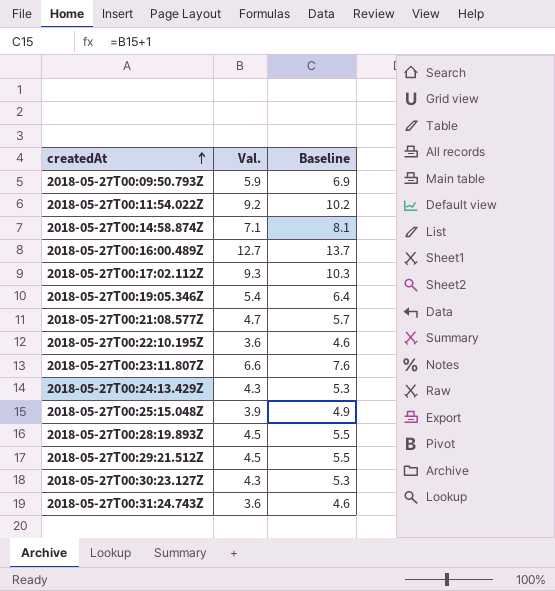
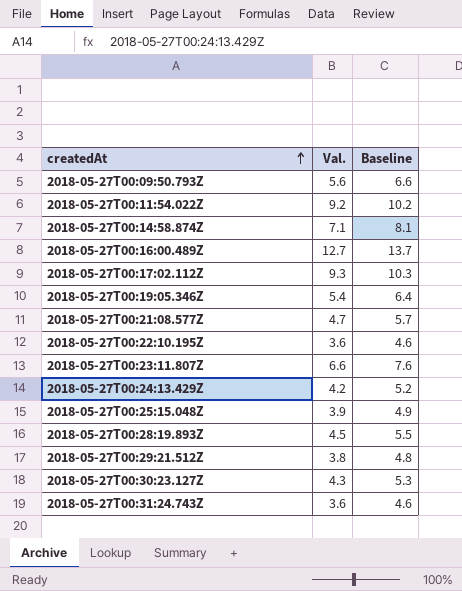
2018-05-27T00:09:50.793Z | Val.: 5.9 -> 5.6
2018-05-27T00:09:50.793Z | Baseline: 6.9 -> 6.6
2018-05-27T00:24:13.429Z | Val.: 4.3 -> 4.2
2018-05-27T00:24:13.429Z | Baseline: 5.3 -> 5.2
2018-05-27T00:29:21.512Z | Val.: 4.5 -> 3.8
2018-05-27T00:29:21.512Z | Baseline: 5.5 -> 4.8

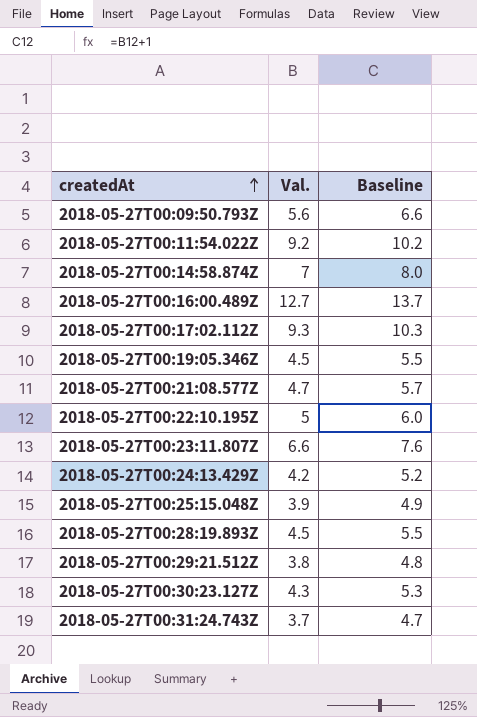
2018-05-27T00:14:58.874Z | Val.: 7.1 -> 7
2018-05-27T00:14:58.874Z | Baseline: 8.1 -> 8.0
2018-05-27T00:19:05.346Z | Val.: 5.4 -> 4.5
2018-05-27T00:19:05.346Z | Baseline: 6.4 -> 5.5
2018-05-27T00:22:10.195Z | Val.: 3.6 -> 5
2018-05-27T00:22:10.195Z | Baseline: 4.6 -> 6.0
2018-05-27T00:31:24.743Z | Val.: 3.6 -> 3.7
2018-05-27T00:31:24.743Z | Baseline: 4.6 -> 4.7

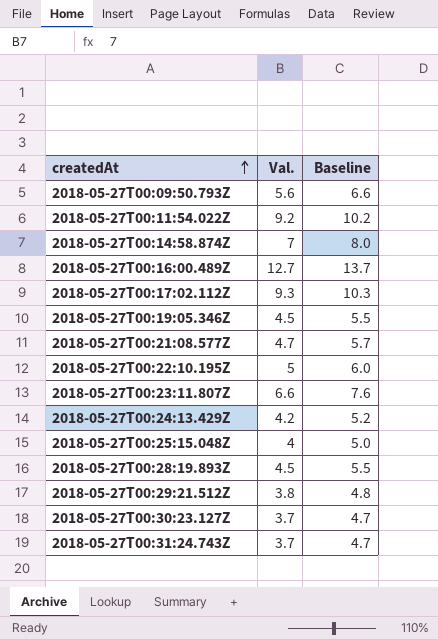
2018-05-27T00:25:15.048Z | Val.: 3.9 -> 4
2018-05-27T00:25:15.048Z | Baseline: 4.9 -> 5.0
2018-05-27T00:30:23.127Z | Val.: 4.3 -> 3.7
2018-05-27T00:30:23.127Z | Baseline: 5.3 -> 4.7

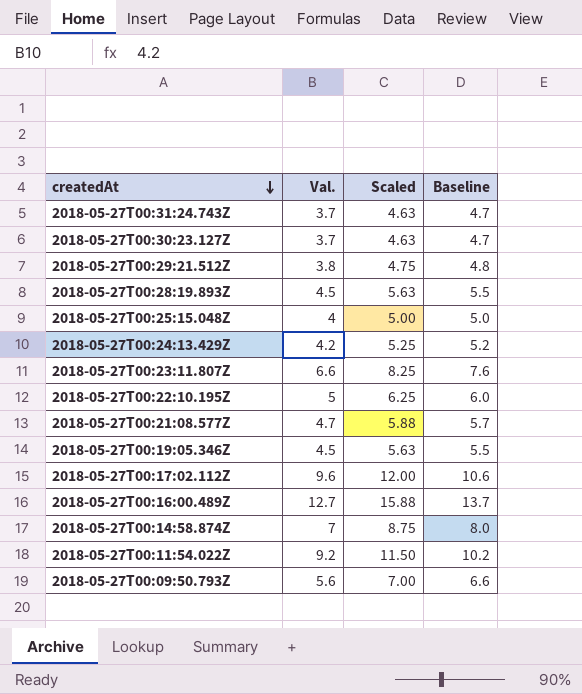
row order: createdAt ascending -> createdAt descending
column Scaled | formula: none -> [Val.] * 1.25
2018-05-27T00:17:02.112Z | Val.: 9.3 -> 9.6
2018-05-27T00:17:02.112Z | Baseline: 10.3 -> 10.6

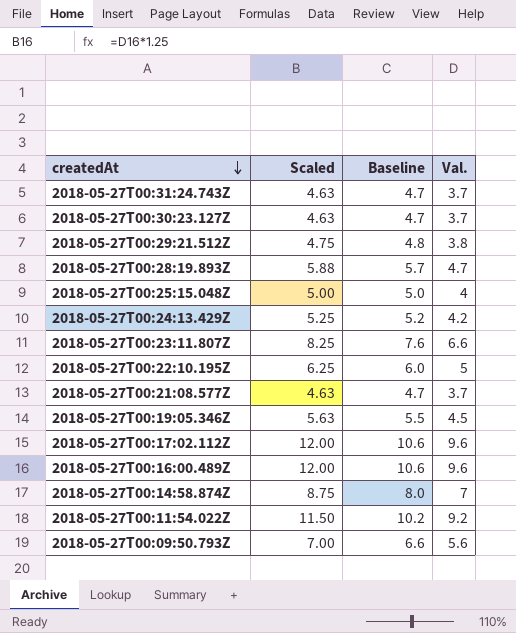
column Val. | position: 2 -> 4
2018-05-27T00:28:19.893Z | Scaled: 5.63 -> 5.88
2018-05-27T00:28:19.893Z | Baseline: 5.5 -> 5.7
2018-05-27T00:28:19.893Z | Val.: 4.5 -> 4.7
2018-05-27T00:21:08.577Z | Scaled: 5.88 -> 4.63
2018-05-27T00:21:08.577Z | Baseline: 5.7 -> 4.7
2018-05-27T00:21:08.577Z | Val.: 4.7 -> 3.7
2018-05-27T00:16:00.489Z | Scaled: 15.88 -> 12.00
2018-05-27T00:16:00.489Z | Baseline: 13.7 -> 10.6
2018-05-27T00:16:00.489Z | Val.: 12.7 -> 9.6

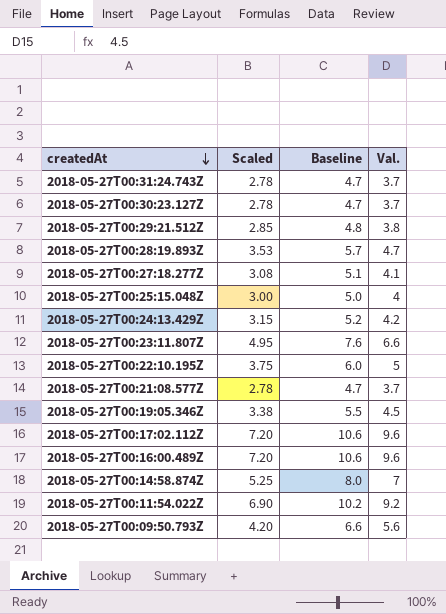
column Scaled | formula: [Val.] * 1.25 -> [Val.] * 0.75
row 2018-05-27T00:27:18.277Z: none -> 3.08 | 5.1 | 4.1

